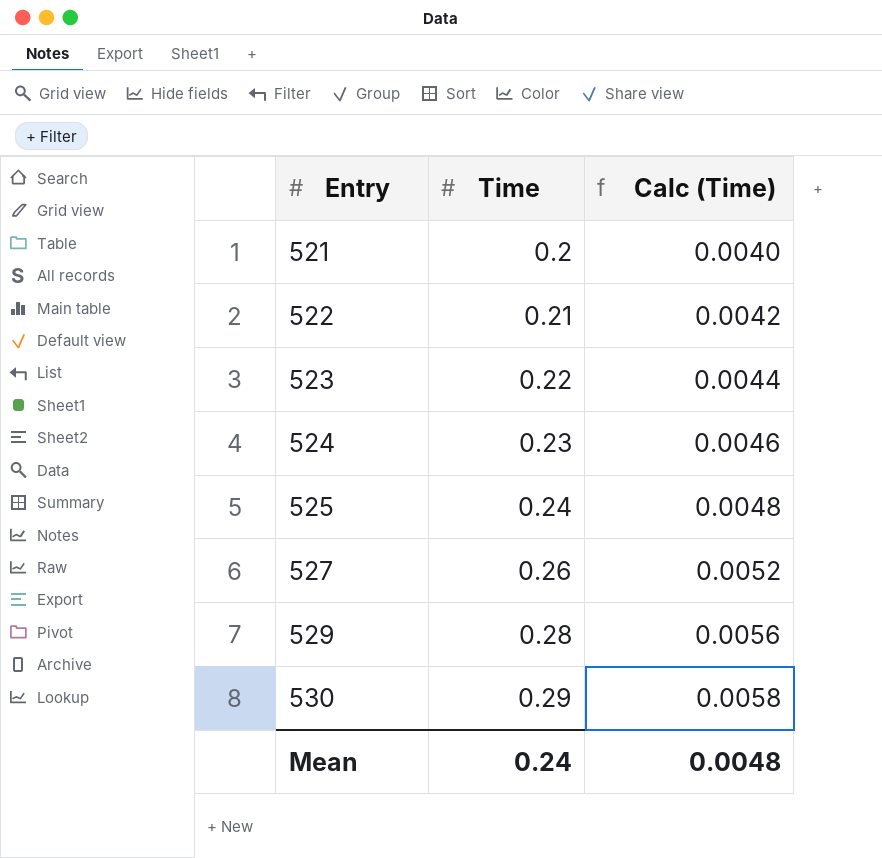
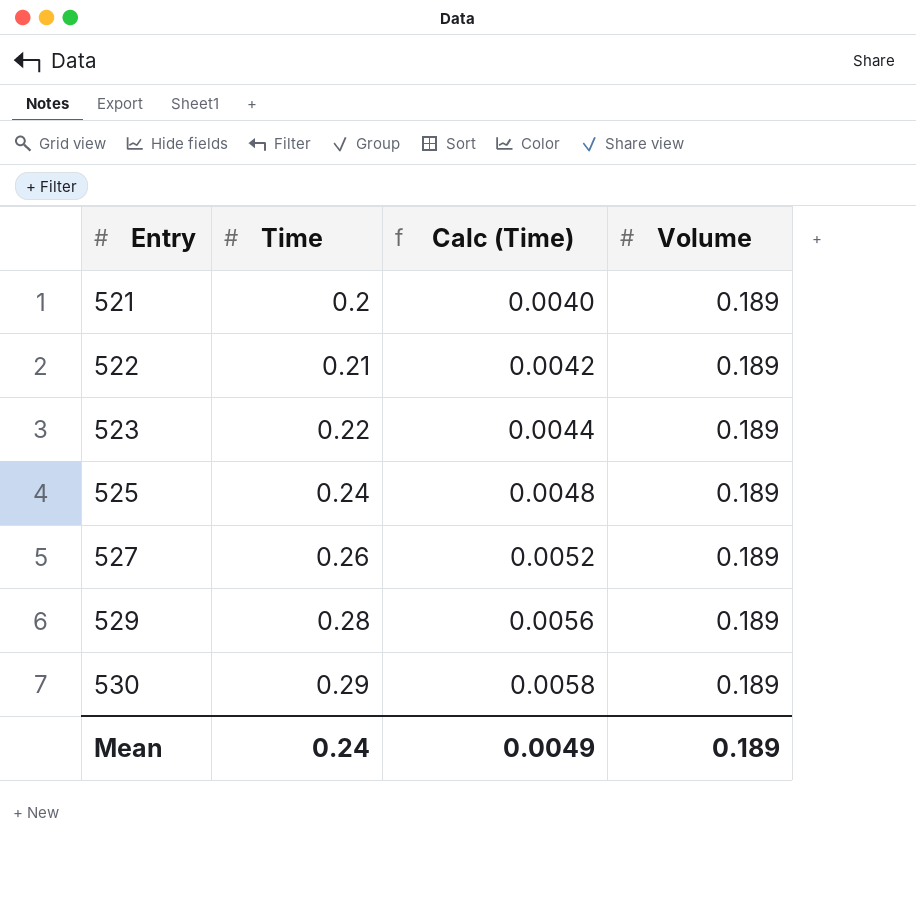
column Volume | position: none -> 4
row 524: 0.23 | 0.0046 -> none
Mean | Calc (Time): 0.0048 -> 0.0049

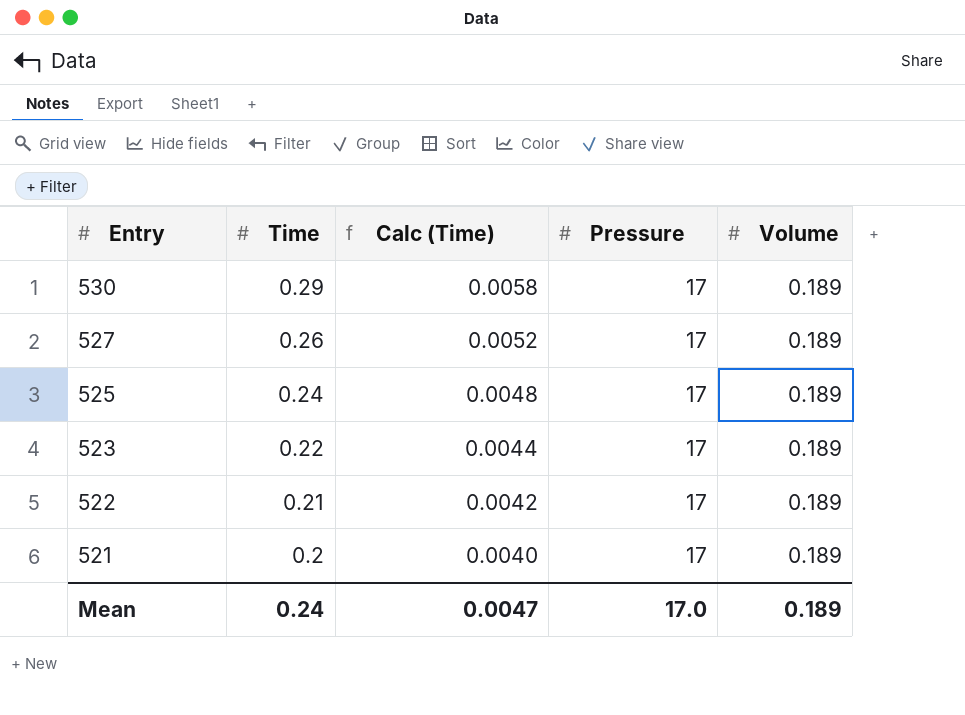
row order: Entry ascending -> Entry descending
column Pressure | position: none -> 4
row 529: 0.28 | 0.0056 | 0.189 -> none
Mean | Calc (Time): 0.0049 -> 0.0047

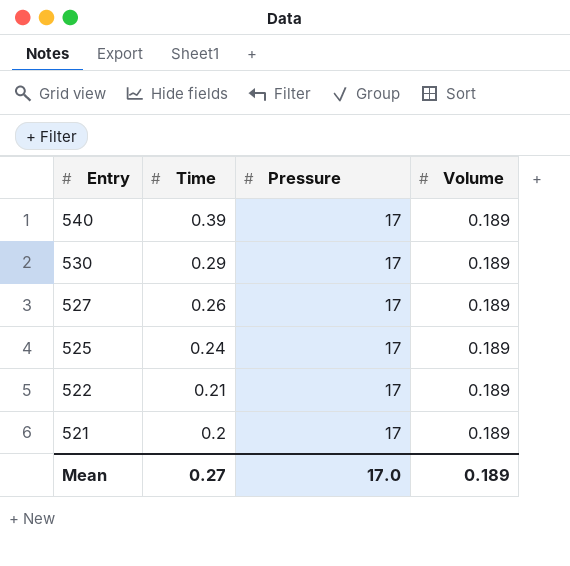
column Calc (Time) | formula: [Time] * 0.02 -> none
row 523: 0.22 | 0.0044 | 17 | 0.189 -> none
row 540: none -> 0.39 | 17 | 0.189
Mean | Time: 0.24 -> 0.27

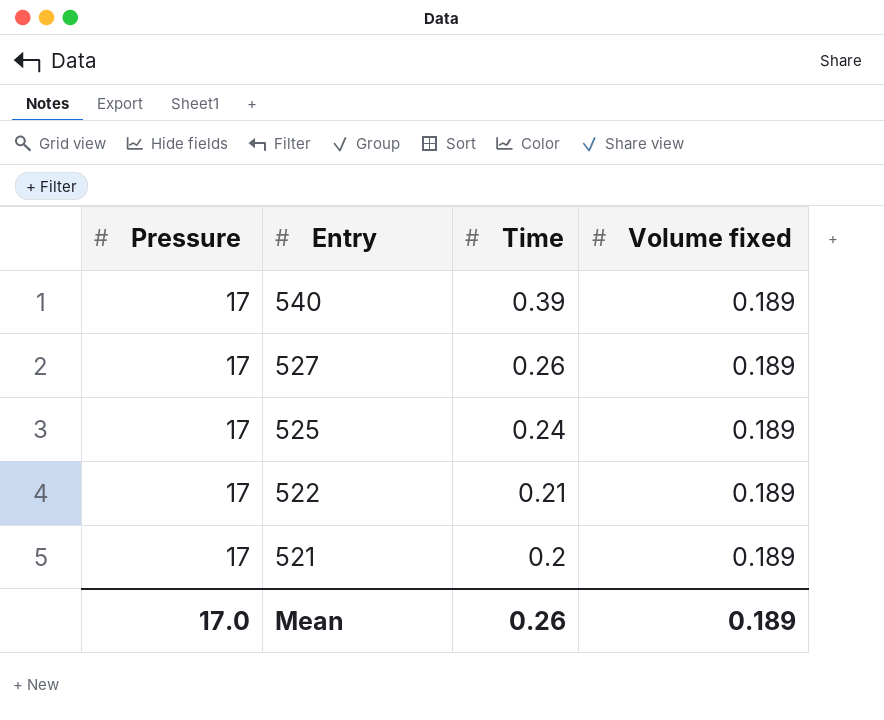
column Pressure | position: 3 -> 1
column name: Volume -> Volume fixed
row 530: 0.29 | 17 | 0.189 -> none
Mean | Time: 0.27 -> 0.26

